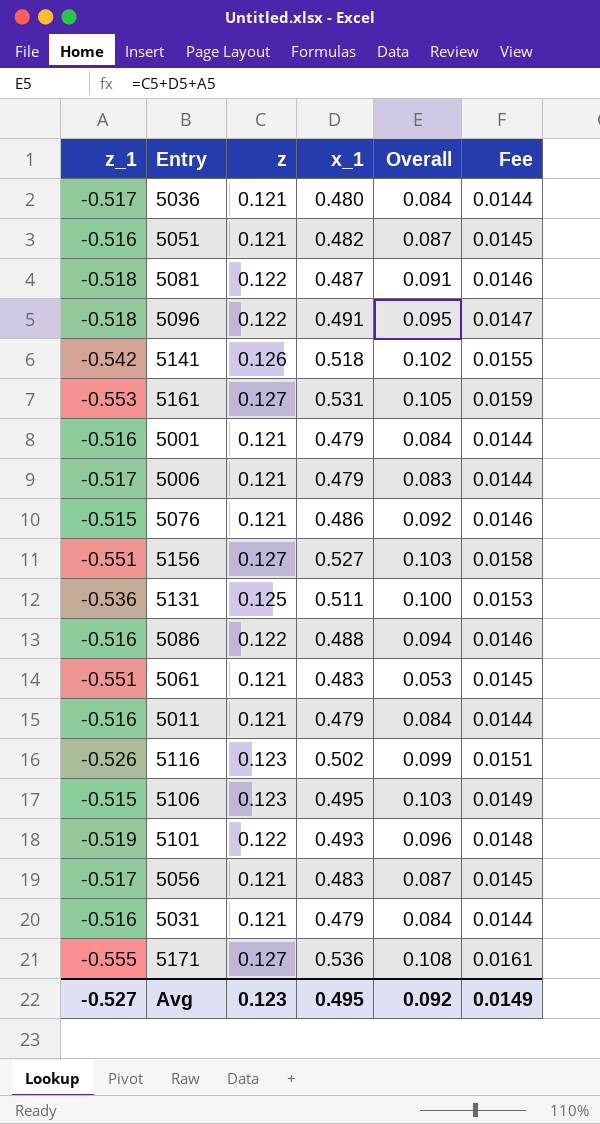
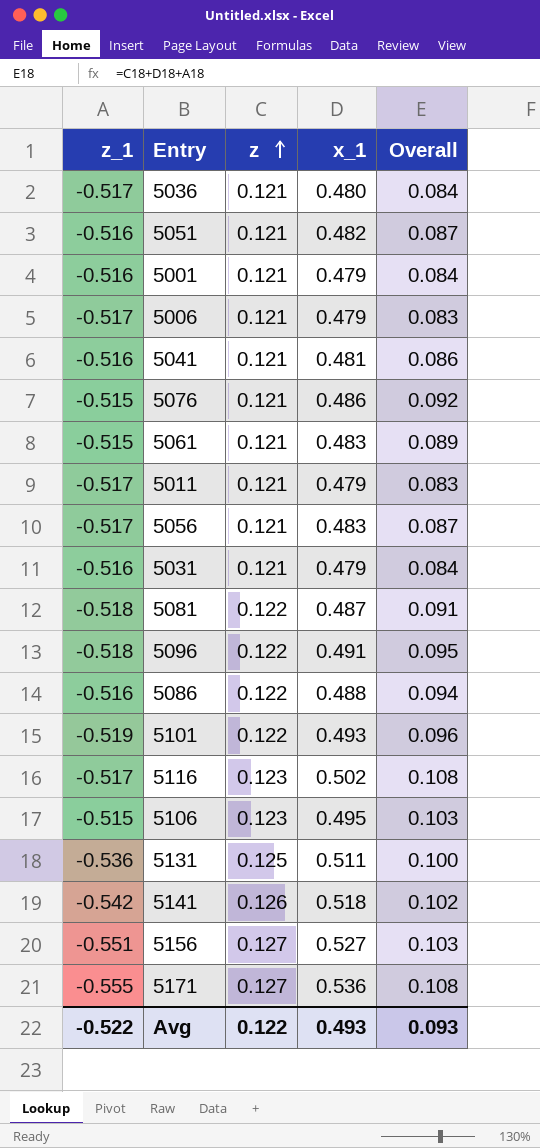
row order: none -> z ascending
column Fee | formula: [x_1] * 0.03 -> none
row 5161: -0.553 | 0.127 | 0.531 | 0.105 | 0.0159 -> none
row 5041: none -> -0.516 | 0.121 | 0.481 | 0.086
5061 | z_1: -0.551 -> -0.515
5061 | Overall: 0.053 -> 0.089
5011 | z_1: -0.516 -> -0.517
5011 | Overall: 0.084 -> 0.083
5116 | z_1: -0.526 -> -0.517
5116 | Overall: 0.099 -> 0.108
Avg | z_1: -0.527 -> -0.522
Avg | z: 0.123 -> 0.122
Avg | x_1: 0.495 -> 0.493
Avg | Overall: 0.092 -> 0.093

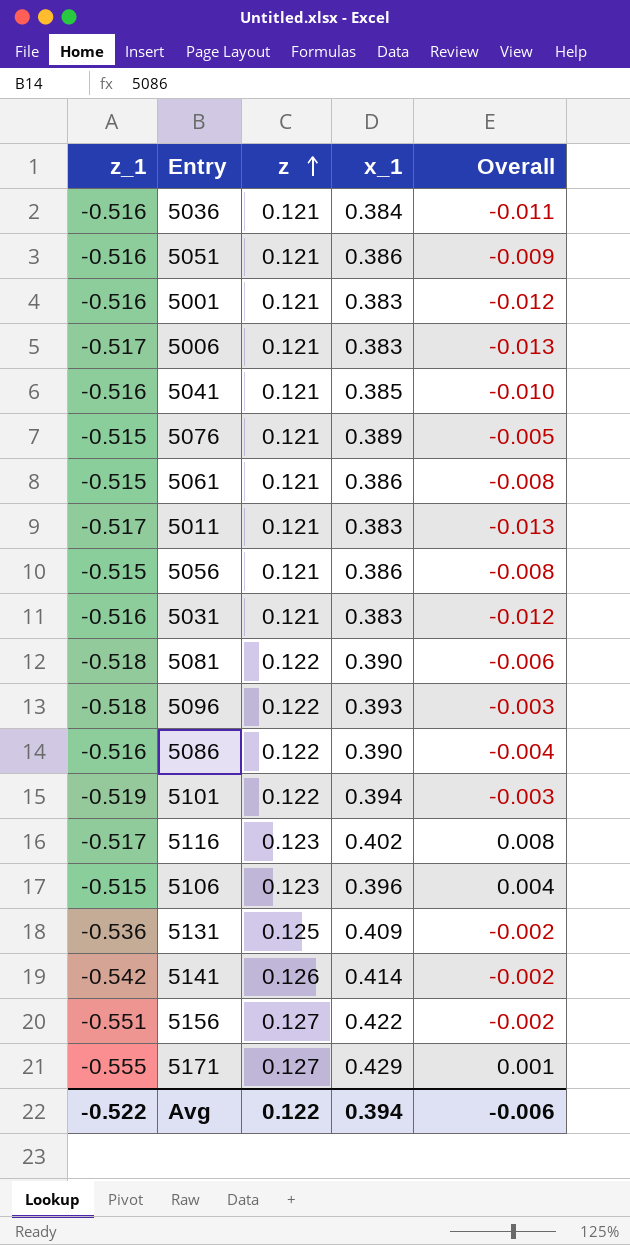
5036 | z_1: -0.517 -> -0.516
5036 | x_1: 0.480 -> 0.384
5036 | Overall: 0.084 -> -0.011
5051 | x_1: 0.482 -> 0.386
5051 | Overall: 0.087 -> -0.009
5001 | x_1: 0.479 -> 0.383
5001 | Overall: 0.084 -> -0.012
5006 | x_1: 0.479 -> 0.383
5006 | Overall: 0.083 -> -0.013
5041 | x_1: 0.481 -> 0.385
5041 | Overall: 0.086 -> -0.010
5076 | x_1: 0.486 -> 0.389
5076 | Overall: 0.092 -> -0.005
5061 | x_1: 0.483 -> 0.386
5061 | Overall: 0.089 -> -0.008
5011 | x_1: 0.479 -> 0.383
5011 | Overall: 0.083 -> -0.013
5056 | z_1: -0.517 -> -0.515
5056 | x_1: 0.483 -> 0.386
5056 | Overall: 0.087 -> -0.008
5031 | x_1: 0.479 -> 0.383
5031 | Overall: 0.084 -> -0.012
5081 | x_1: 0.487 -> 0.390
5081 | Overall: 0.091 -> -0.006
5096 | x_1: 0.491 -> 0.393
5096 | Overall: 0.095 -> -0.003
5086 | x_1: 0.488 -> 0.390
5086 | Overall: 0.094 -> -0.004
5101 | x_1: 0.493 -> 0.394
5101 | Overall: 0.096 -> -0.003
5116 | x_1: 0.502 -> 0.402
5116 | Overall: 0.108 -> 0.008
5106 | x_1: 0.495 -> 0.396
5106 | Overall: 0.103 -> 0.004
5131 | x_1: 0.511 -> 0.409
5131 | Overall: 0.100 -> -0.002
5141 | x_1: 0.518 -> 0.414
5141 | Overall: 0.102 -> -0.002
5156 | x_1: 0.527 -> 0.422
5156 | Overall: 0.103 -> -0.002
5171 | x_1: 0.536 -> 0.429
5171 | Overall: 0.108 -> 0.001
Avg | x_1: 0.493 -> 0.394
Avg | Overall: 0.093 -> -0.006

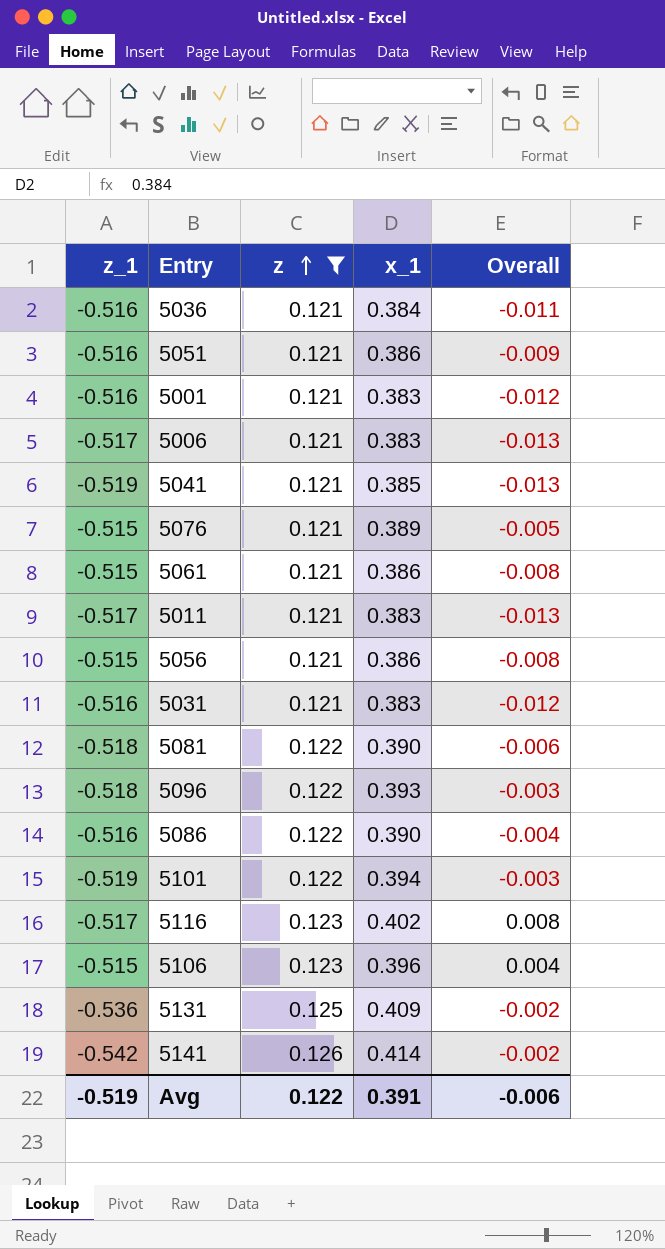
filter: none -> z != 0.127
5041 | z_1: -0.516 -> -0.519
5041 | Overall: -0.010 -> -0.013
Avg | z_1: -0.522 -> -0.519
Avg | x_1: 0.394 -> 0.391

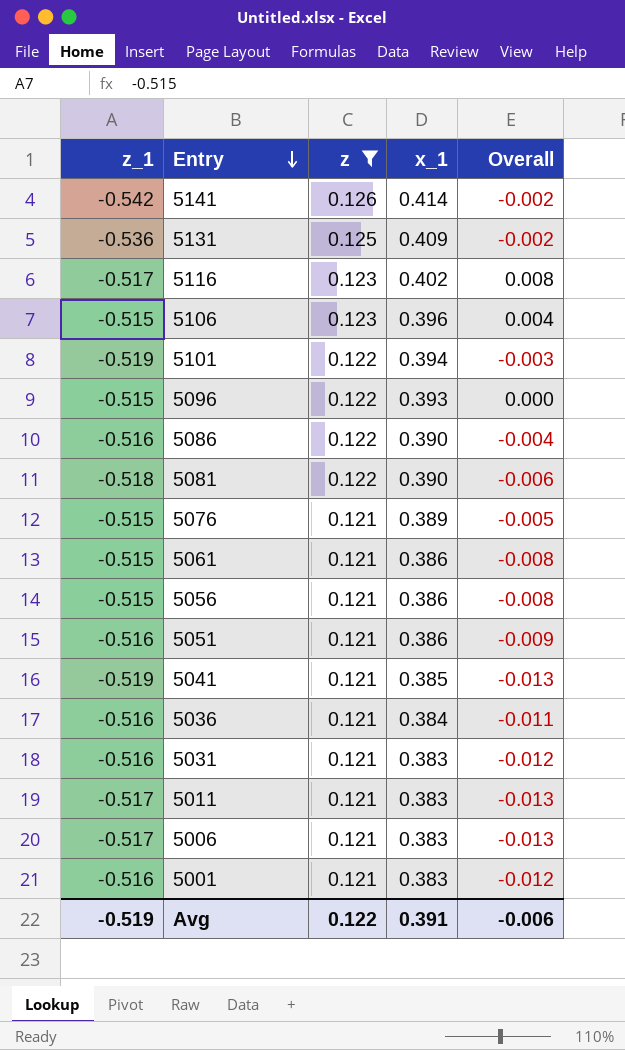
row order: z ascending -> Entry descending
5096 | z_1: -0.518 -> -0.515
5096 | Overall: -0.003 -> 0.000

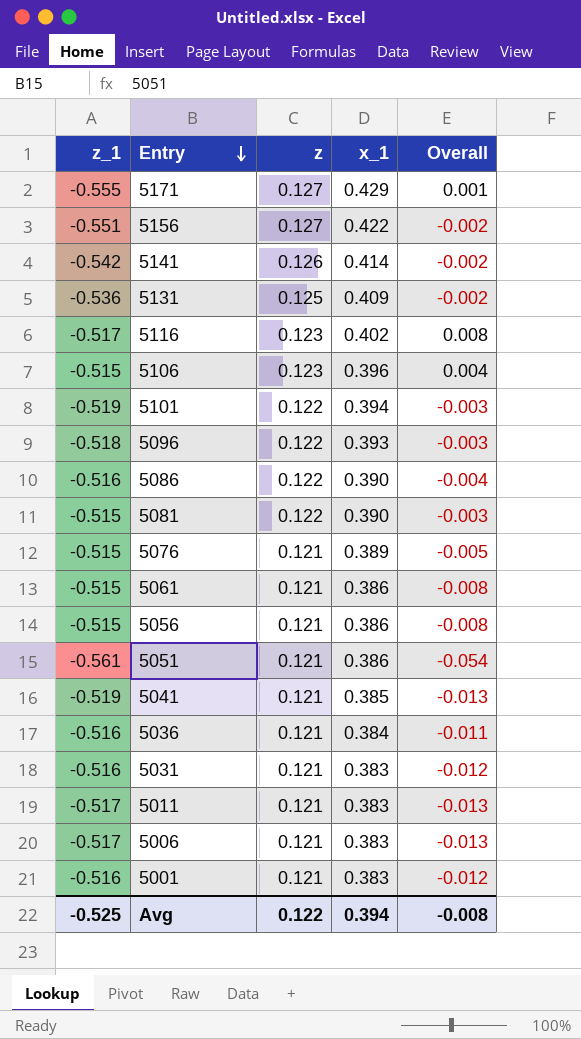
filter: z != 0.127 -> none
5096 | z_1: -0.515 -> -0.518
5096 | Overall: 0.000 -> -0.003
5081 | z_1: -0.518 -> -0.515
5081 | Overall: -0.006 -> -0.003
5051 | z_1: -0.516 -> -0.561
5051 | Overall: -0.009 -> -0.054
Avg | z_1: -0.519 -> -0.525
Avg | x_1: 0.391 -> 0.394
Avg | Overall: -0.006 -> -0.008

